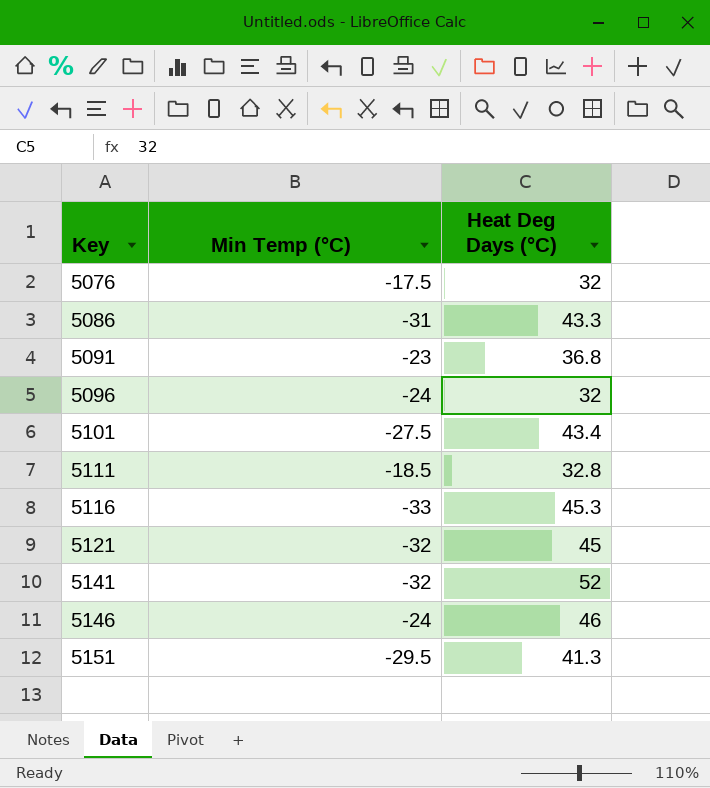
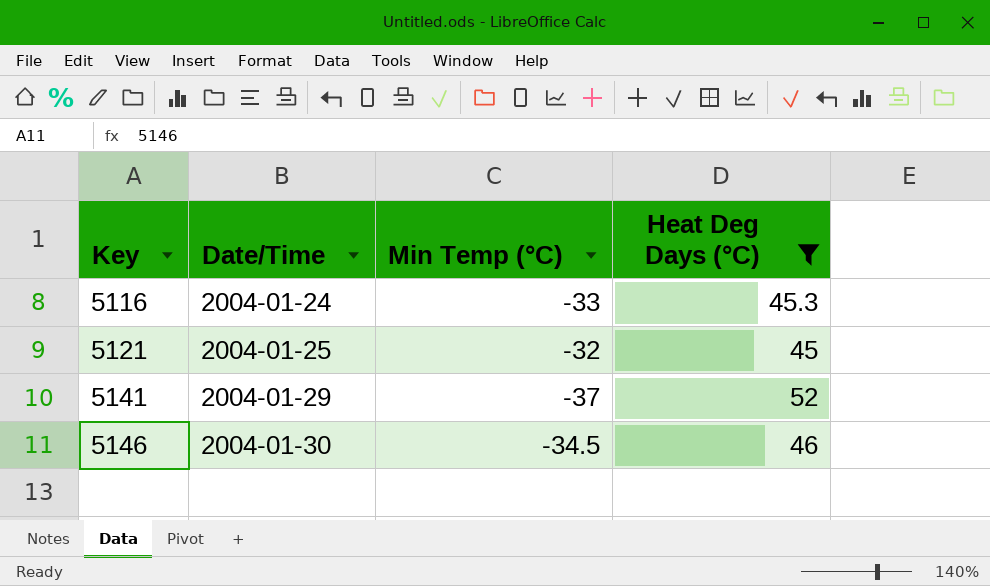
filter: none -> Heat Deg Days (°C) >= 45
column Date/Time | position: none -> 2
5141 | Min Temp (°C): -32 -> -37
5146 | Min Temp (°C): -24 -> -34.5

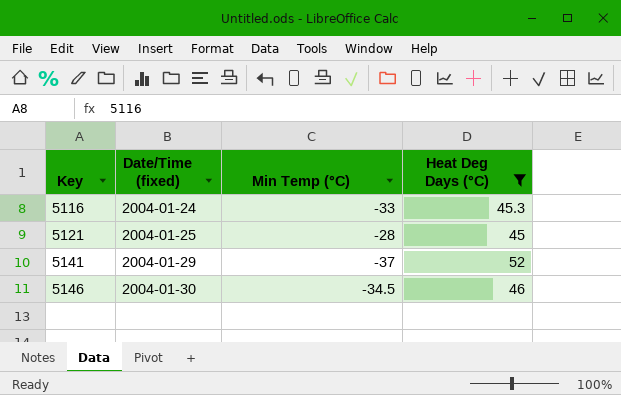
column name: Date/Time -> Date/Time (fixed)
5121 | Min Temp (°C): -32 -> -28

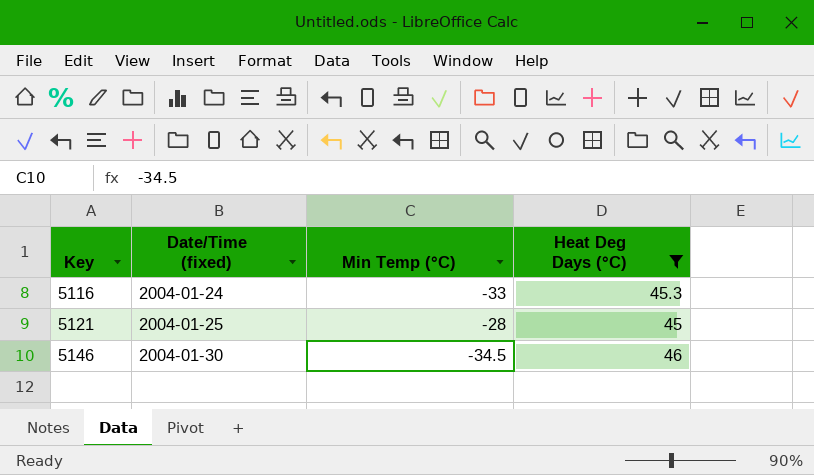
row 5141: 2004-01-29 | -37 | 52 -> none

